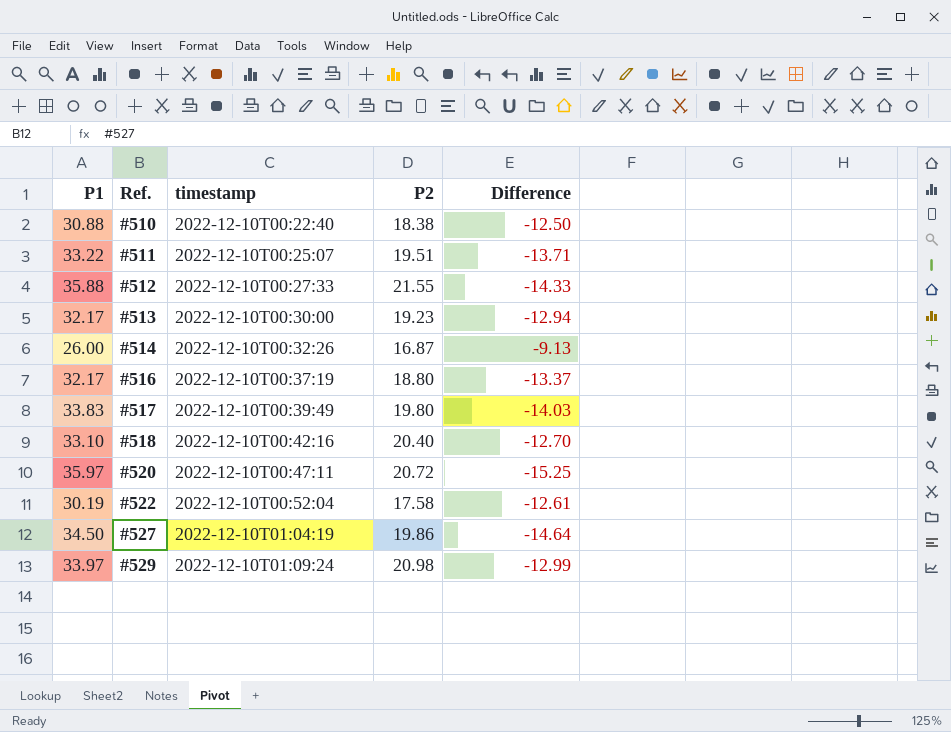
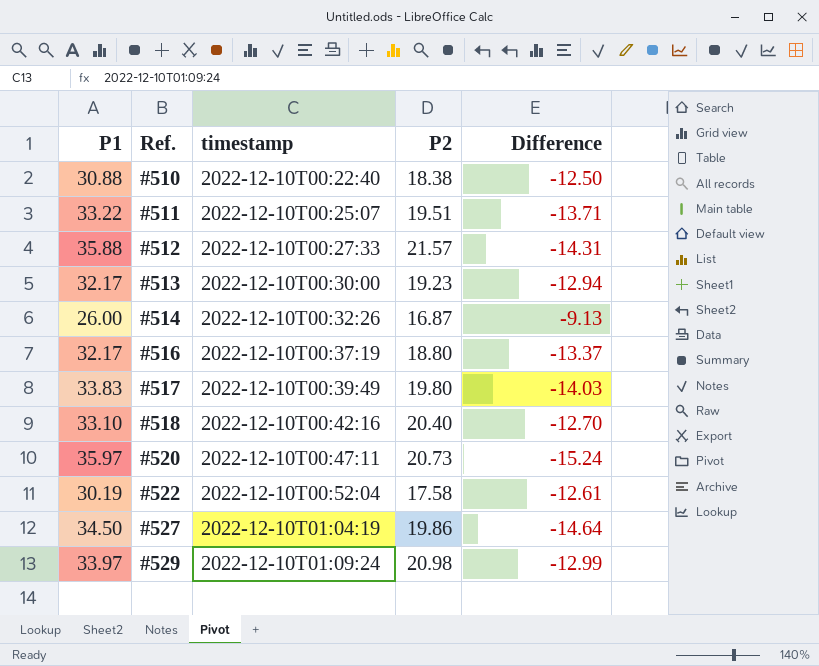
#512 | P2: 21.55 -> 21.57
#512 | Difference: -14.33 -> -14.31
#520 | P2: 20.72 -> 20.73
#520 | Difference: -15.25 -> -15.24

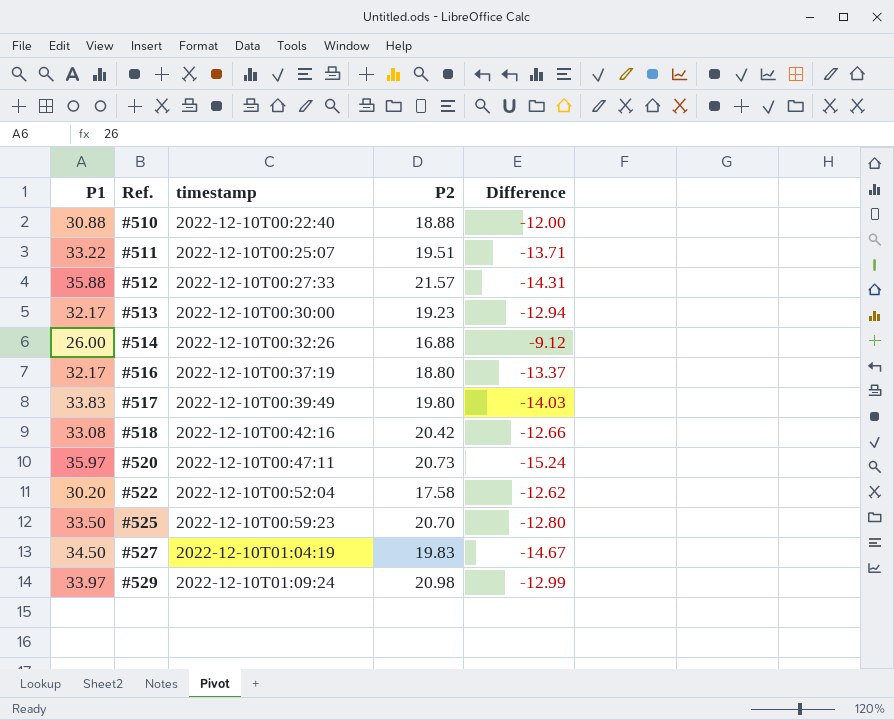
#510 | P2: 18.38 -> 18.88
#510 | Difference: -12.50 -> -12.00
#514 | P2: 16.87 -> 16.88
#514 | Difference: -9.13 -> -9.12
#518 | P1: 33.10 -> 33.08
#518 | P2: 20.40 -> 20.42
#518 | Difference: -12.70 -> -12.66
#522 | P1: 30.19 -> 30.20
#522 | Difference: -12.61 -> -12.62
row #525: none -> 33.50 | 2022-12-10T00:59:23 | 20.70 | -12.80
#527 | P2: 19.86 -> 19.83
#527 | Difference: -14.64 -> -14.67

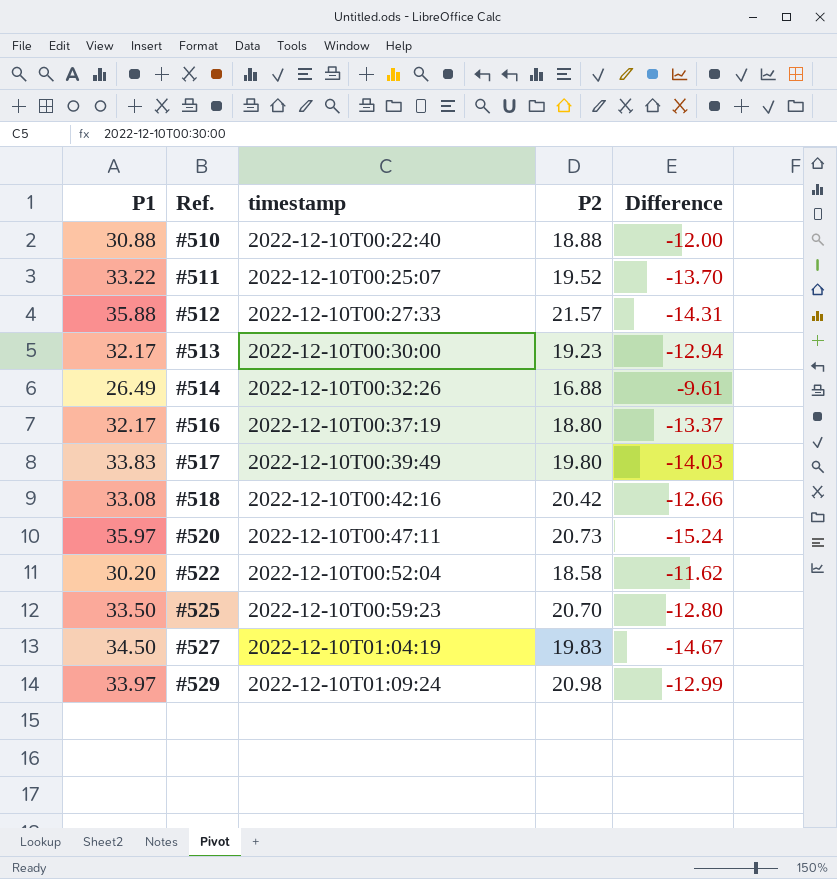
#511 | P2: 19.51 -> 19.52
#511 | Difference: -13.71 -> -13.70
#514 | P1: 26.00 -> 26.49
#514 | Difference: -9.12 -> -9.61
#522 | P2: 17.58 -> 18.58
#522 | Difference: -12.62 -> -11.62

